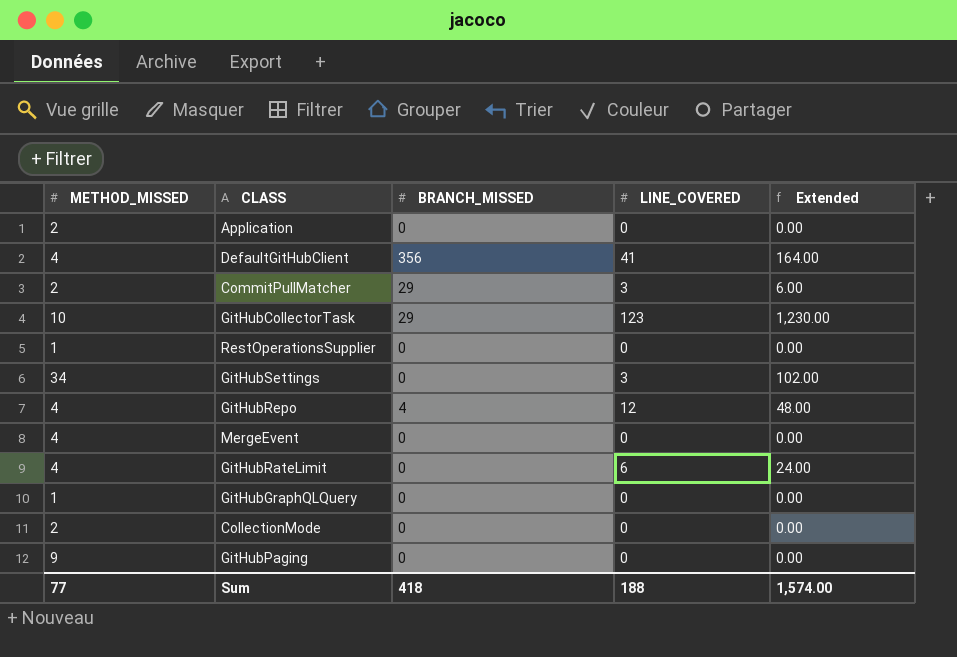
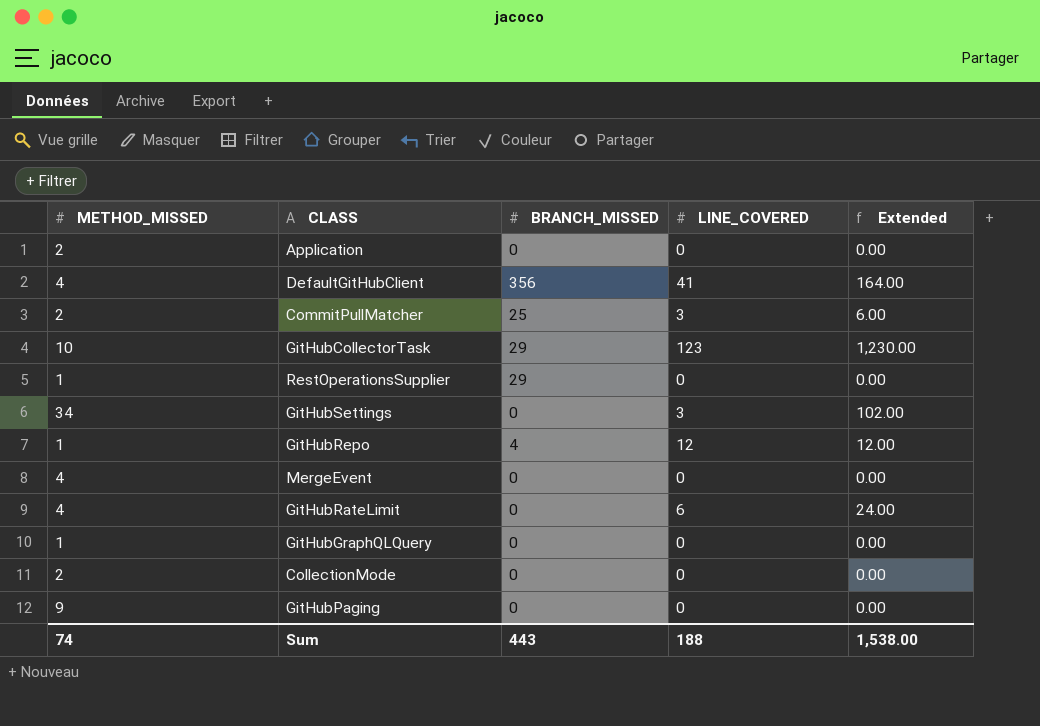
CommitPullMatcher | BRANCH_MISSED: 29 -> 25
RestOperationsSupplier | BRANCH_MISSED: 0 -> 29
GitHubRepo | METHOD_MISSED: 4 -> 1
GitHubRepo | Extended: 48.00 -> 12.00
Sum | METHOD_MISSED: 77 -> 74
Sum | BRANCH_MISSED: 418 -> 443
Sum | Extended: 1,574.00 -> 1,538.00

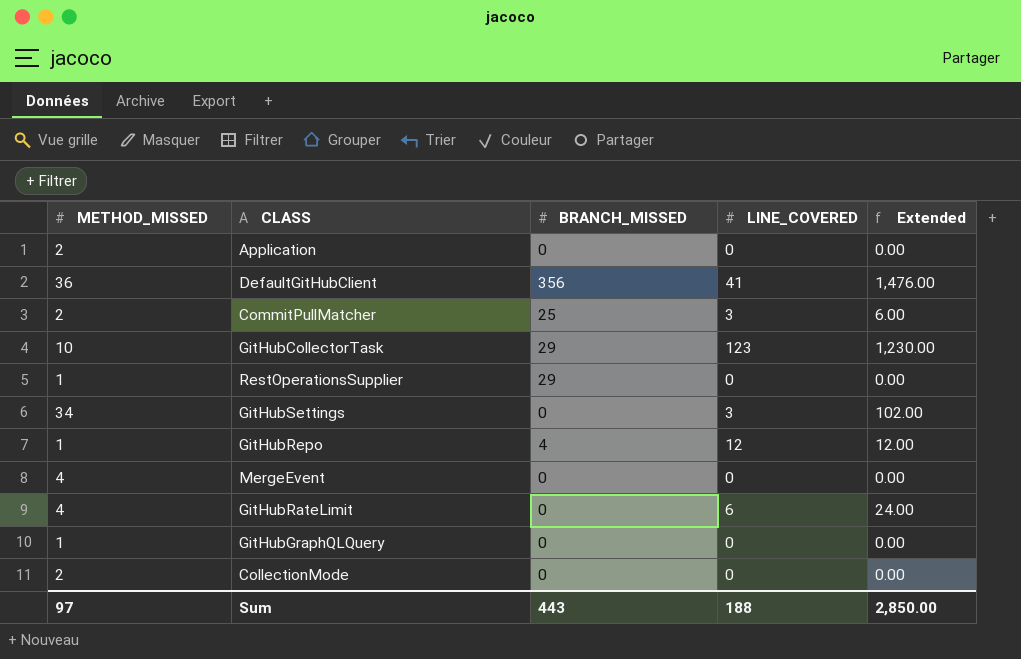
row GitHubPaging: 9 | 0 | 0 | 0.00 -> none
DefaultGitHubClient | METHOD_MISSED: 4 -> 36
DefaultGitHubClient | Extended: 164.00 -> 1,476.00
Sum | METHOD_MISSED: 74 -> 97
Sum | Extended: 1,538.00 -> 2,850.00

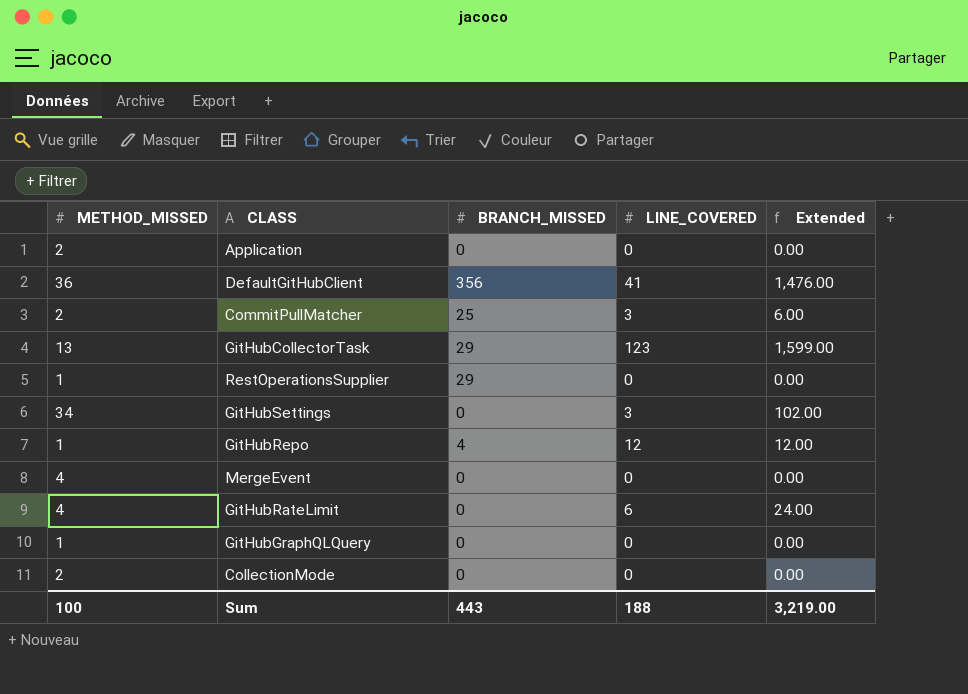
GitHubCollectorTask | METHOD_MISSED: 10 -> 13
GitHubCollectorTask | Extended: 1,230.00 -> 1,599.00
Sum | METHOD_MISSED: 97 -> 100
Sum | Extended: 2,850.00 -> 3,219.00

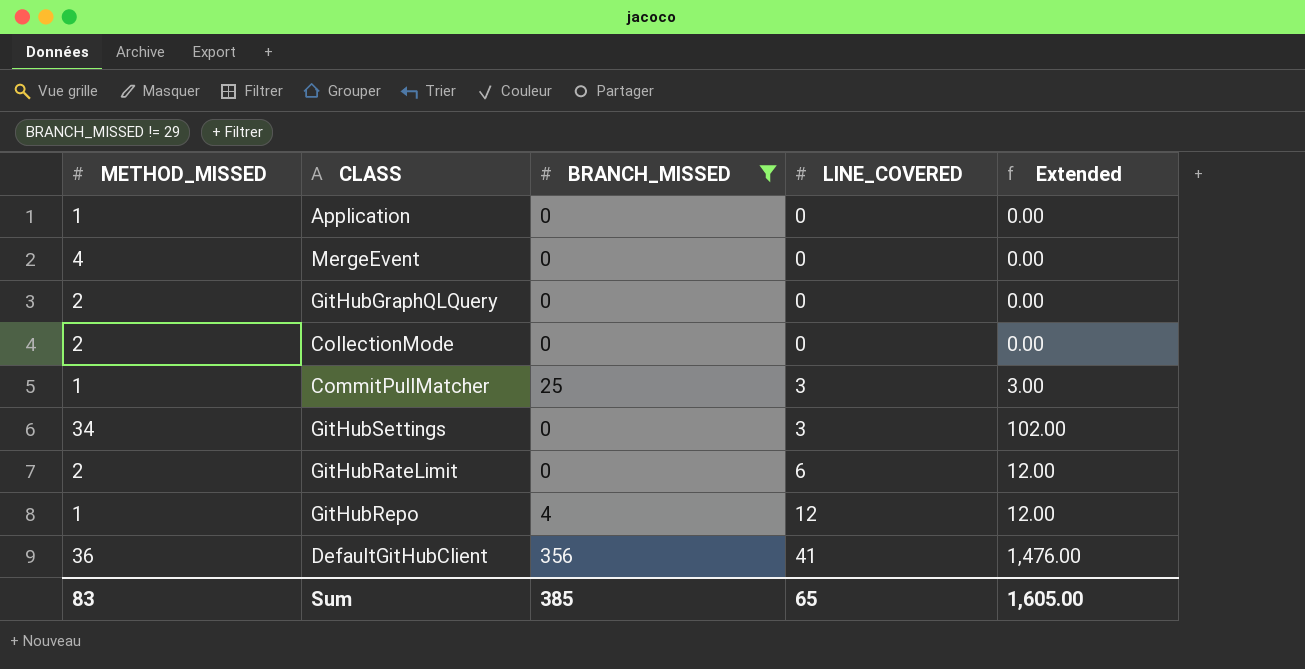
filter: none -> BRANCH_MISSED != 29
row order: none -> LINE_COVERED ascending
Application | METHOD_MISSED: 2 -> 1
GitHubGraphQLQuery | METHOD_MISSED: 1 -> 2
CommitPullMatcher | METHOD_MISSED: 2 -> 1
CommitPullMatcher | Extended: 6.00 -> 3.00
GitHubRateLimit | METHOD_MISSED: 4 -> 2
GitHubRateLimit | Extended: 24.00 -> 12.00
Sum | METHOD_MISSED: 100 -> 83
Sum | BRANCH_MISSED: 443 -> 385
Sum | LINE_COVERED: 188 -> 65
Sum | Extended: 3,219.00 -> 1,605.00

